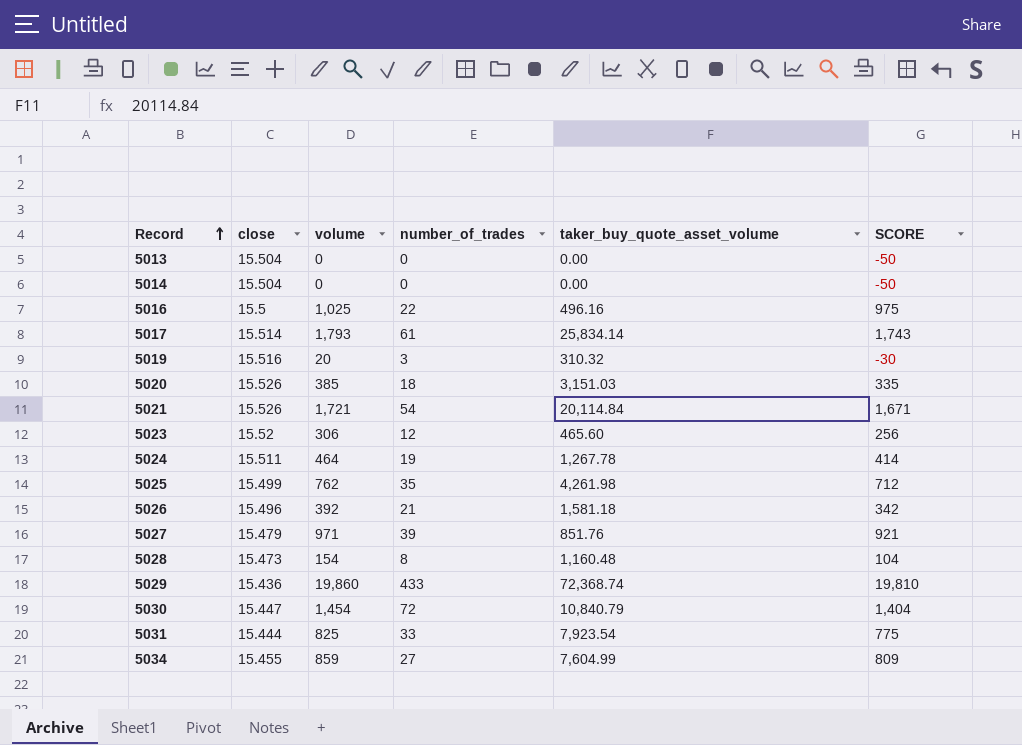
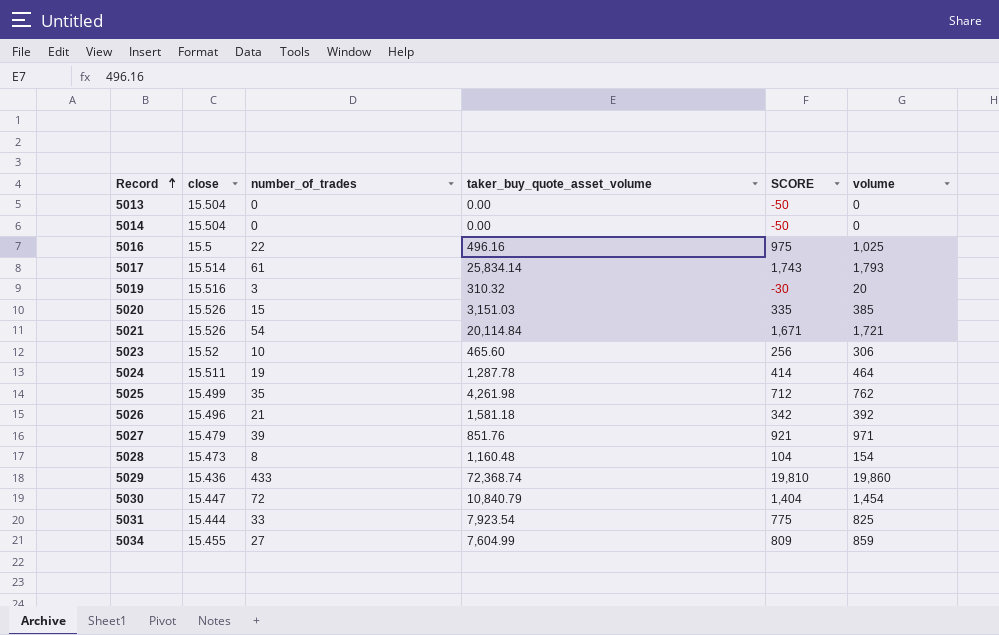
column volume | position: 3 -> 6
5020 | number_of_trades: 18 -> 15
5023 | number_of_trades: 12 -> 10
5024 | taker_buy_quote_asset_volume: 1,267.78 -> 1,287.78

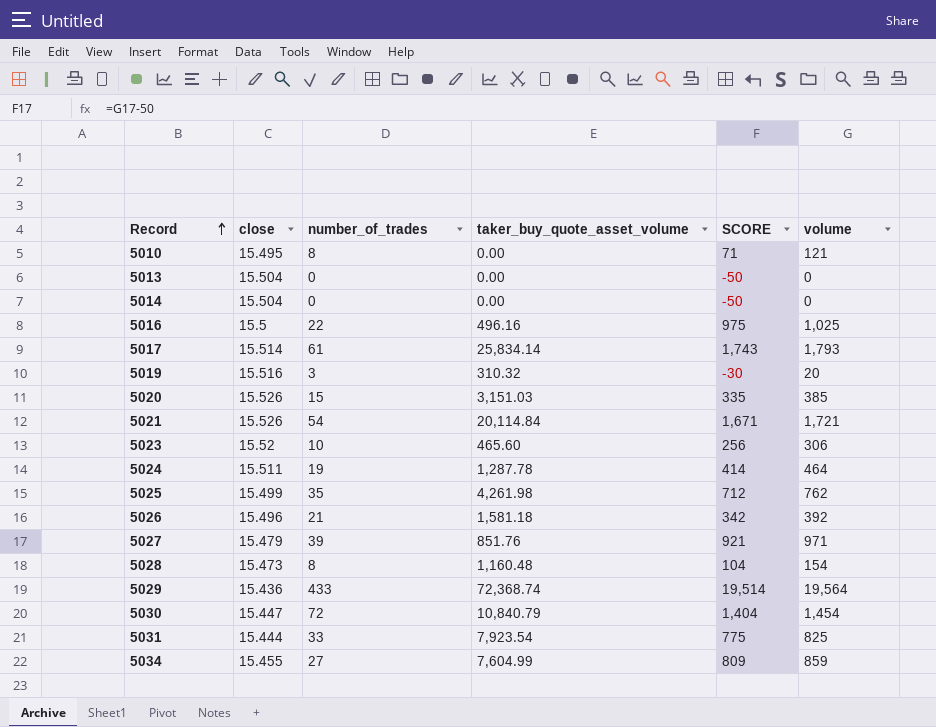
row 5010: none -> 15.495 | 8 | 0.00 | 71 | 121
5029 | SCORE: 19,810 -> 19,514
5029 | volume: 19,860 -> 19,564

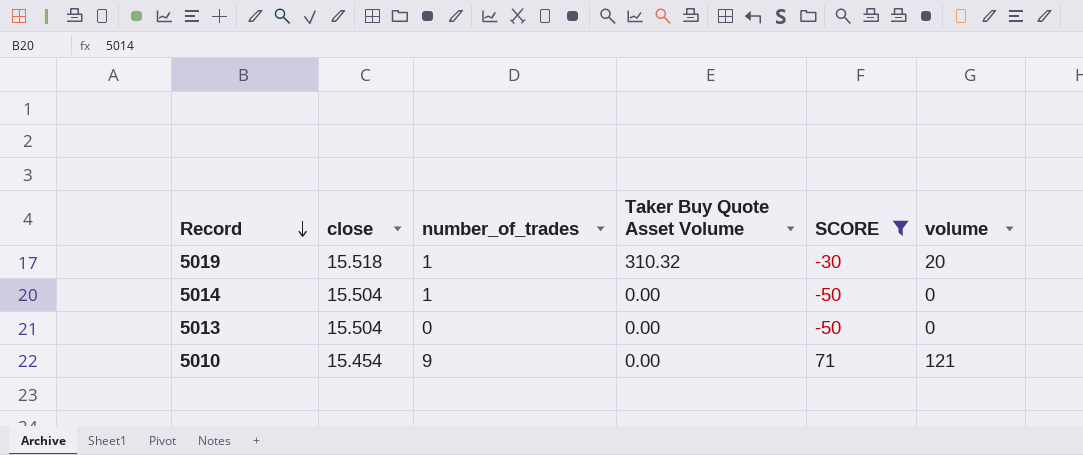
filter: none -> SCORE <= 71
row order: Record ascending -> Record descending
column name: taker_buy_quote_asset_volume -> Taker Buy Quote Asset Volume
5019 | close: 15.516 -> 15.518
5019 | number_of_trades: 3 -> 1
5014 | number_of_trades: 0 -> 1
5010 | close: 15.495 -> 15.454
5010 | number_of_trades: 8 -> 9

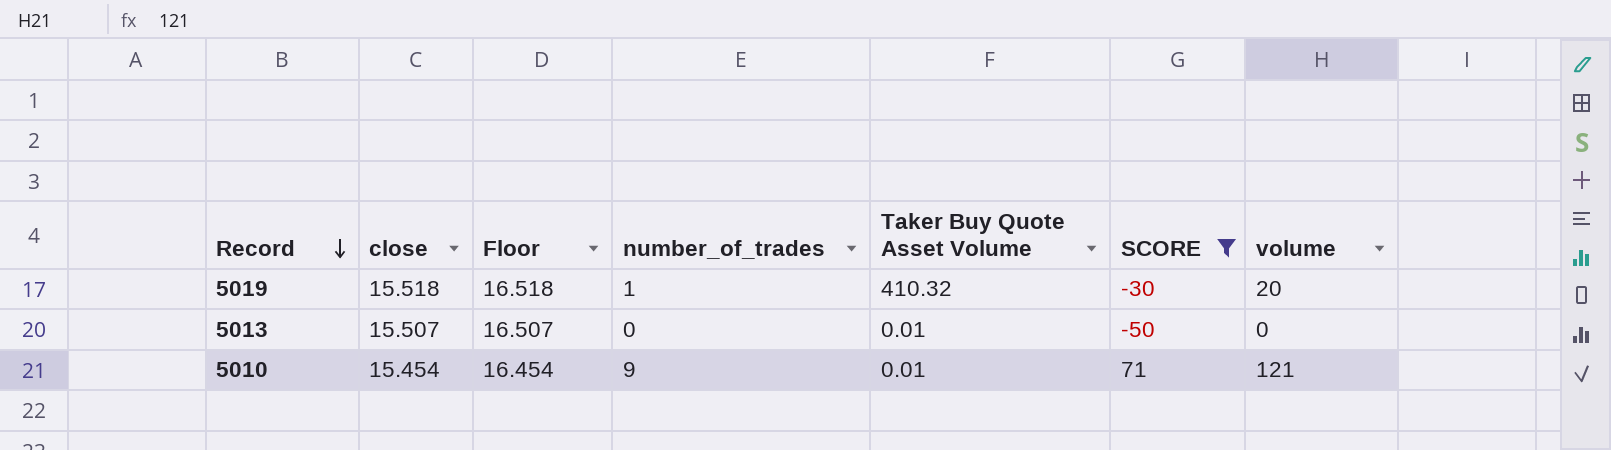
column Floor | formula: none -> [close] + 1
row 5014: 15.504 | 1 | 0.00 | -50 | 0 -> none
5019 | Taker Buy Quote Asset Volume: 310.32 -> 410.32
5013 | close: 15.504 -> 15.507
5013 | Taker Buy Quote Asset Volume: 0.00 -> 0.01
5010 | Taker Buy Quote Asset Volume: 0.00 -> 0.01

